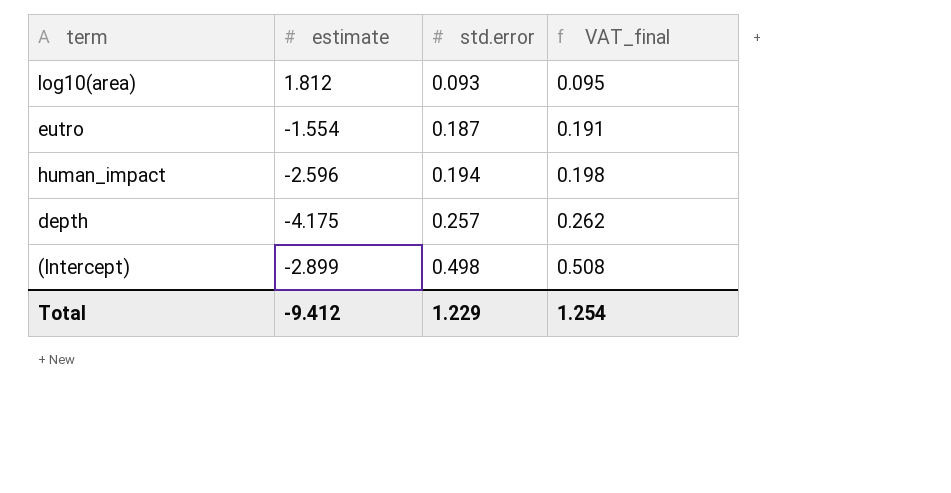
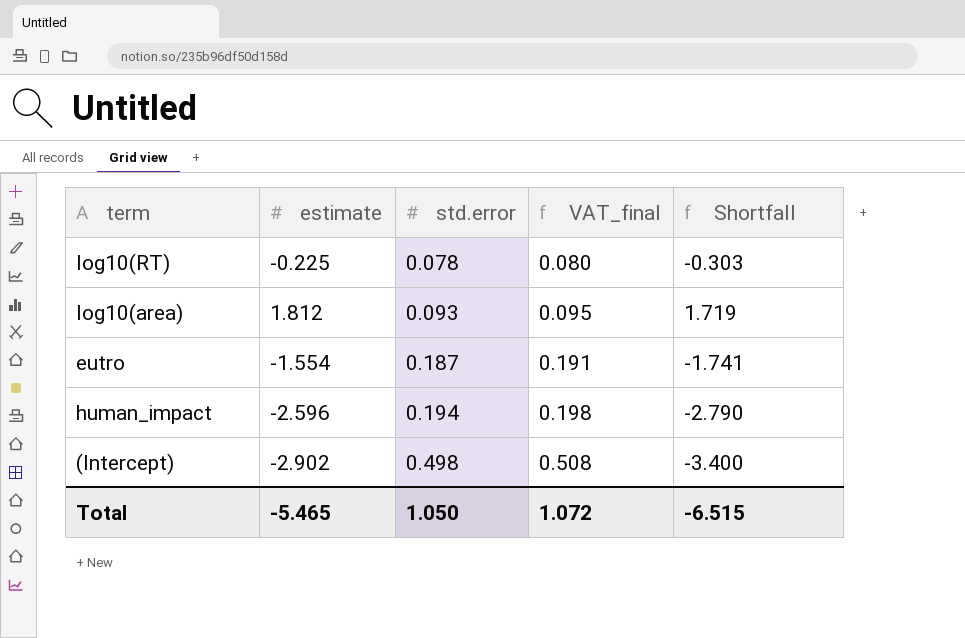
column Shortfall | formula: none -> [estimate] - [std.error]
row depth: -4.175 | 0.257 | 0.262 -> none
row log10(RT): none -> -0.225 | 0.078 | 0.080 | -0.303
(Intercept) | estimate: -2.899 -> -2.902
Total | estimate: -9.412 -> -5.465
Total | std.error: 1.229 -> 1.050
Total | VAT_final: 1.254 -> 1.072

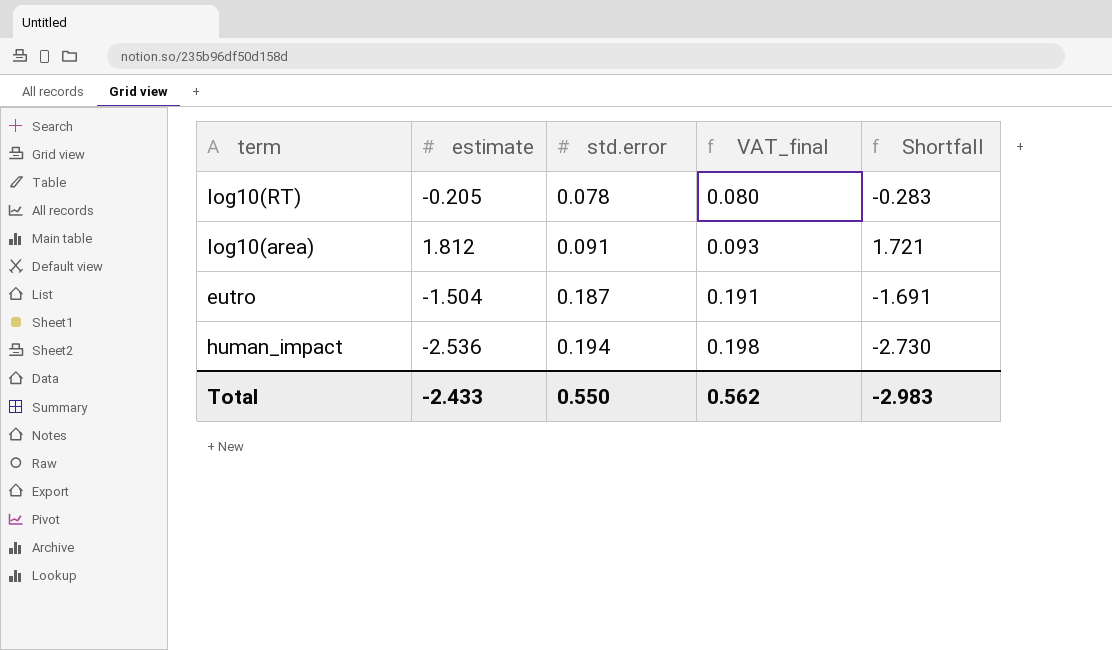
row (Intercept): -2.902 | 0.498 | 0.508 | -3.400 -> none
log10(RT) | estimate: -0.225 -> -0.205
log10(RT) | Shortfall: -0.303 -> -0.283
log10(area) | std.error: 0.093 -> 0.091
log10(area) | VAT_final: 0.095 -> 0.093
log10(area) | Shortfall: 1.719 -> 1.721
eutro | estimate: -1.554 -> -1.504
eutro | Shortfall: -1.741 -> -1.691
human_impact | estimate: -2.596 -> -2.536
human_impact | Shortfall: -2.790 -> -2.730
Total | estimate: -5.465 -> -2.433
Total | std.error: 1.050 -> 0.550
Total | VAT_final: 1.072 -> 0.562
Total | Shortfall: -6.515 -> -2.983

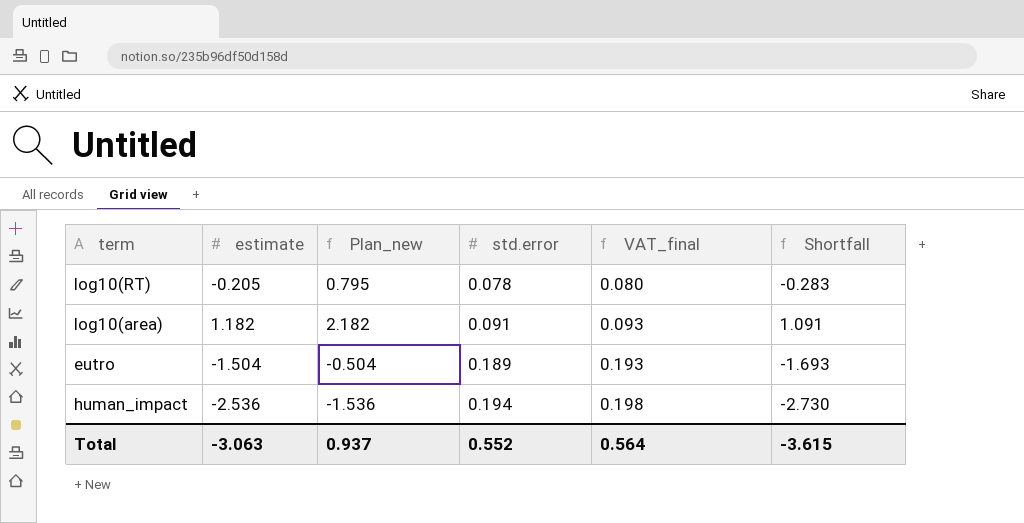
column Plan_new | formula: none -> [estimate] + 1
log10(area) | estimate: 1.812 -> 1.182
log10(area) | Shortfall: 1.721 -> 1.091
eutro | std.error: 0.187 -> 0.189
eutro | VAT_final: 0.191 -> 0.193
eutro | Shortfall: -1.691 -> -1.693
Total | estimate: -2.433 -> -3.063
Total | std.error: 0.550 -> 0.552
Total | VAT_final: 0.562 -> 0.564
Total | Shortfall: -2.983 -> -3.615

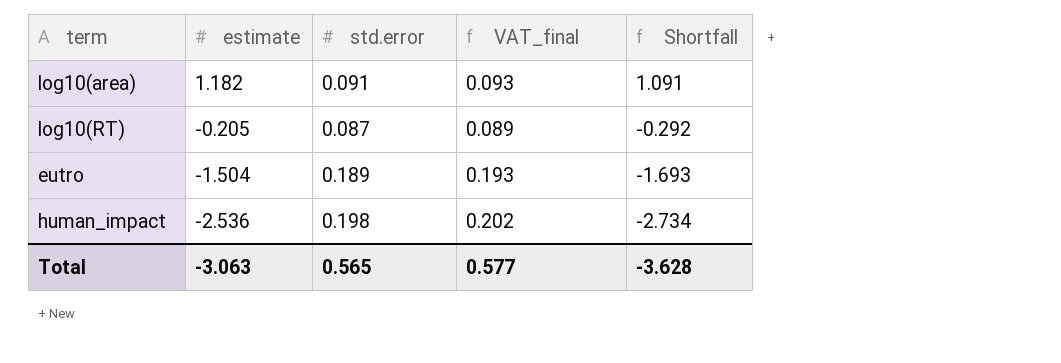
row order: std.error ascending -> estimate descending
column Plan_new | formula: [estimate] + 1 -> none
log10(RT) | std.error: 0.078 -> 0.087
log10(RT) | VAT_final: 0.080 -> 0.089
log10(RT) | Shortfall: -0.283 -> -0.292
human_impact | std.error: 0.194 -> 0.198
human_impact | VAT_final: 0.198 -> 0.202
human_impact | Shortfall: -2.730 -> -2.734
Total | std.error: 0.552 -> 0.565
Total | VAT_final: 0.564 -> 0.577
Total | Shortfall: -3.615 -> -3.628

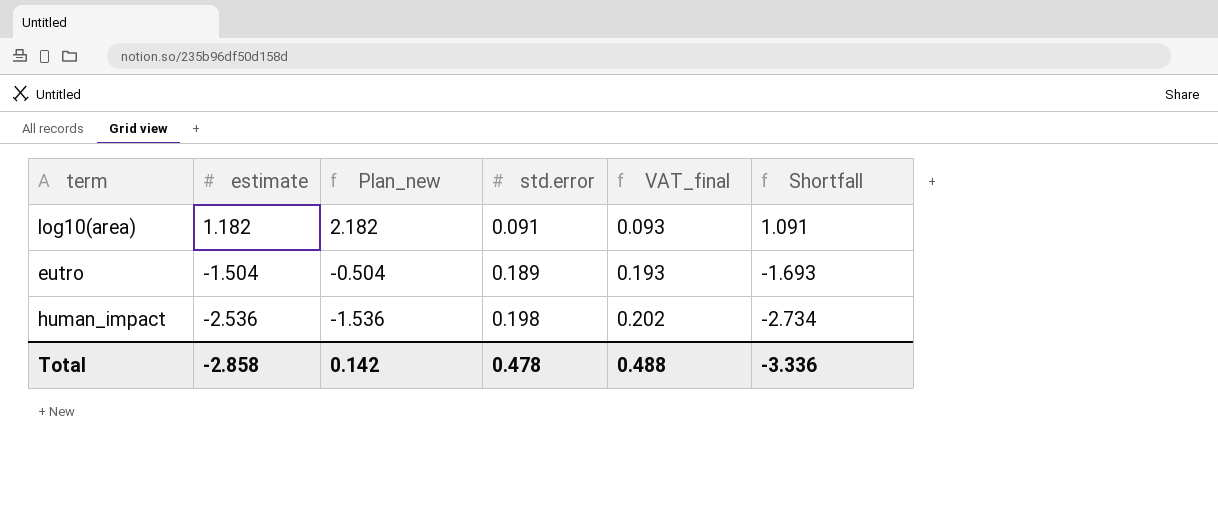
column Plan_new | formula: none -> [estimate] + 1
row log10(RT): -0.205 | 0.087 | 0.089 | -0.292 -> none
Total | estimate: -3.063 -> -2.858
Total | std.error: 0.565 -> 0.478
Total | VAT_final: 0.577 -> 0.488
Total | Shortfall: -3.628 -> -3.336

